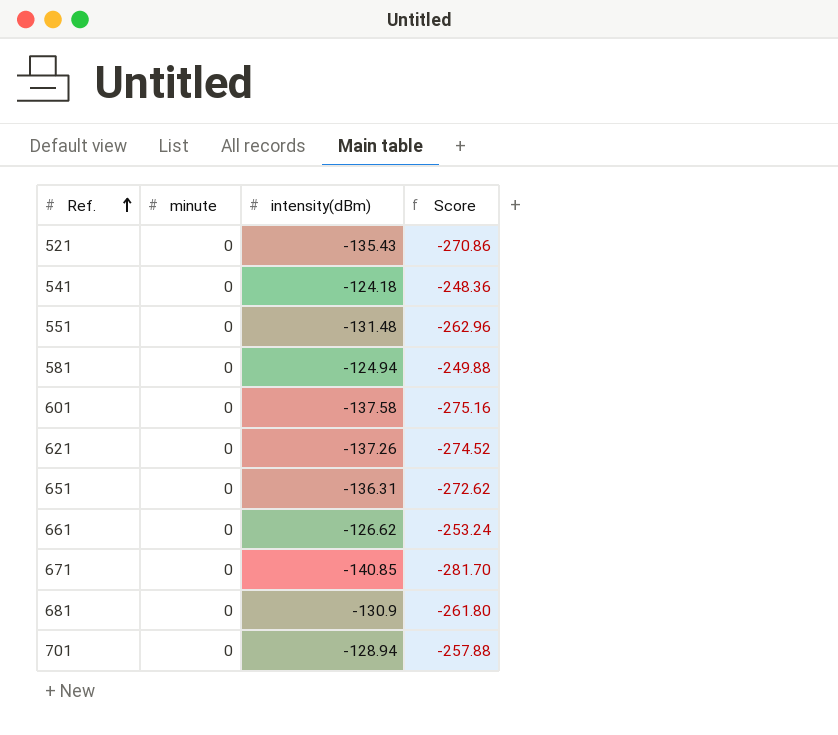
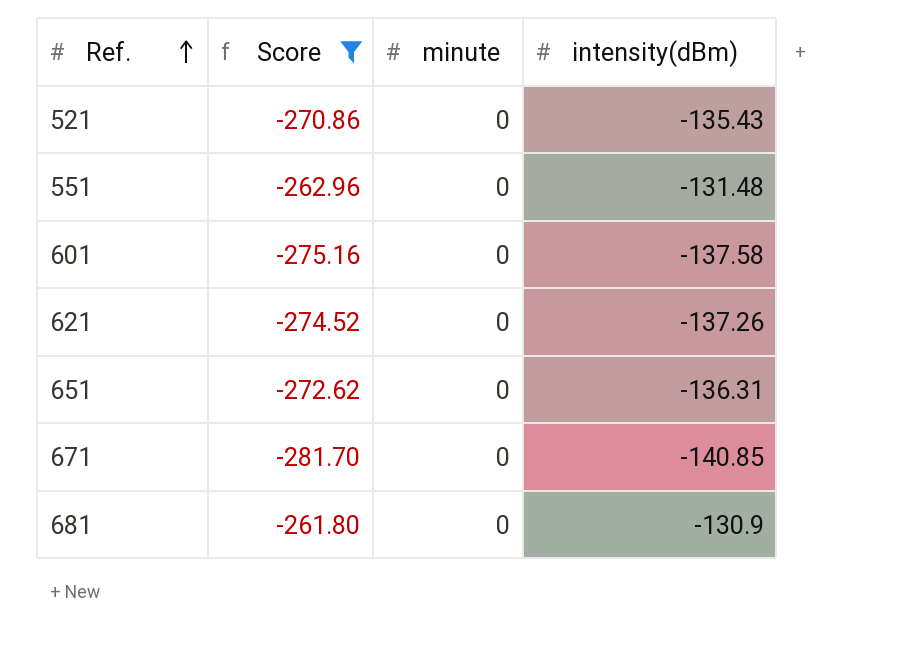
filter: none -> Score <= -261.80
column Score | position: 4 -> 2

